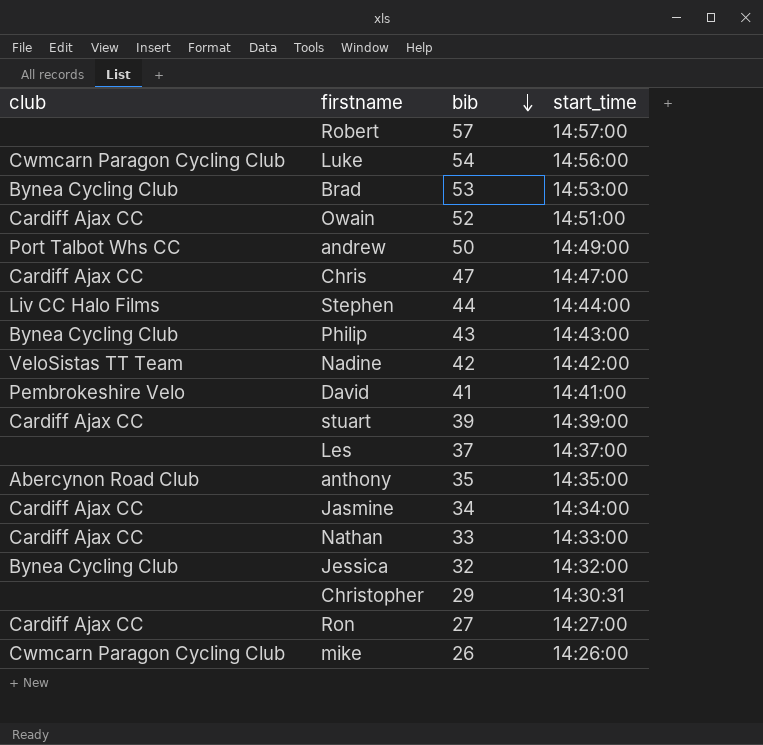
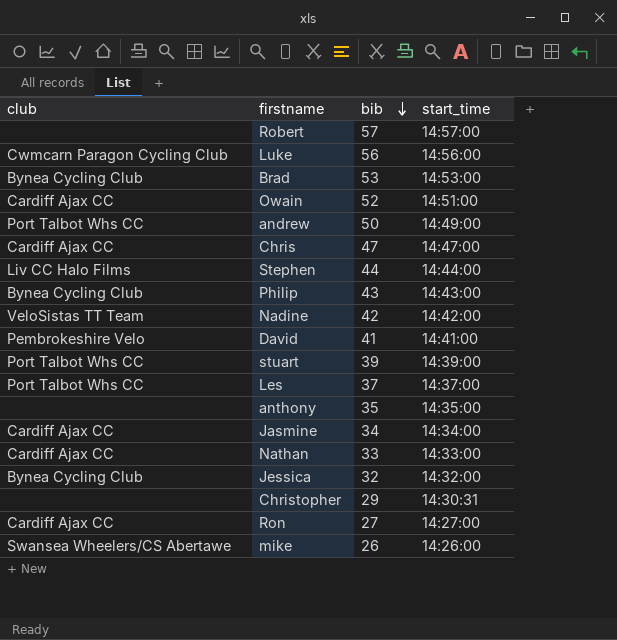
Luke | bib: 54 -> 56
stuart | club: Cardiff Ajax CC -> Port Talbot Whs CC
Les | club: none -> Port Talbot Whs CC
anthony | club: Abercynon Road Club -> none
mike | club: Cwmcarn Paragon Cycling Club -> Swansea Wheelers/CS Abertawe

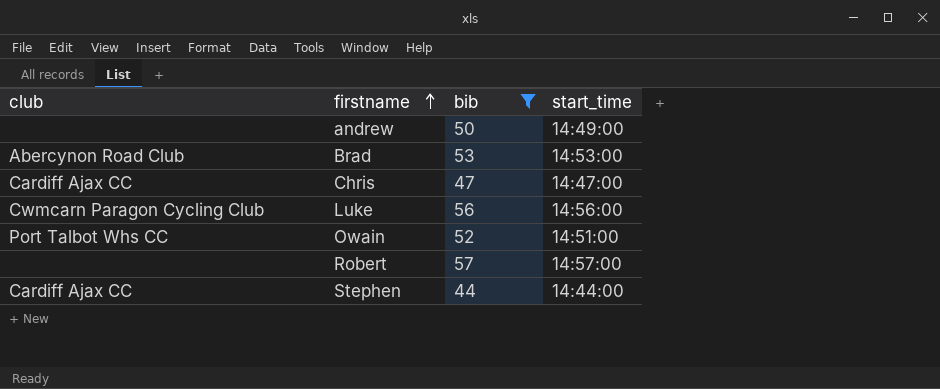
filter: none -> bib >= 44
row order: bib descending -> firstname ascending
andrew | club: Port Talbot Whs CC -> none
Brad | club: Bynea Cycling Club -> Abercynon Road Club
Owain | club: Cardiff Ajax CC -> Port Talbot Whs CC
Stephen | club: Liv CC Halo Films -> Cardiff Ajax CC

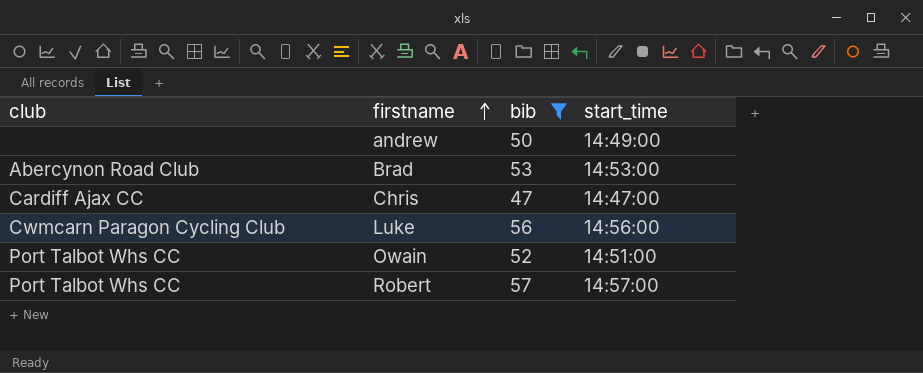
row Stephen: Cardiff Ajax CC | 44 | 14:44:00 -> none
Robert | club: none -> Port Talbot Whs CC

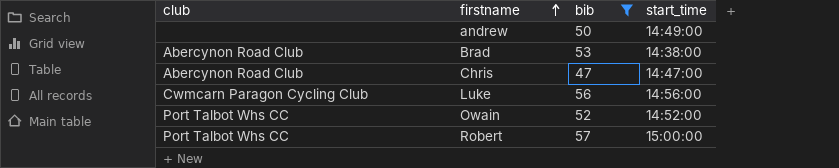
Brad | start_time: 14:53:00 -> 14:38:00
Chris | club: Cardiff Ajax CC -> Abercynon Road Club
Owain | start_time: 14:51:00 -> 14:52:00
Robert | start_time: 14:57:00 -> 15:00:00

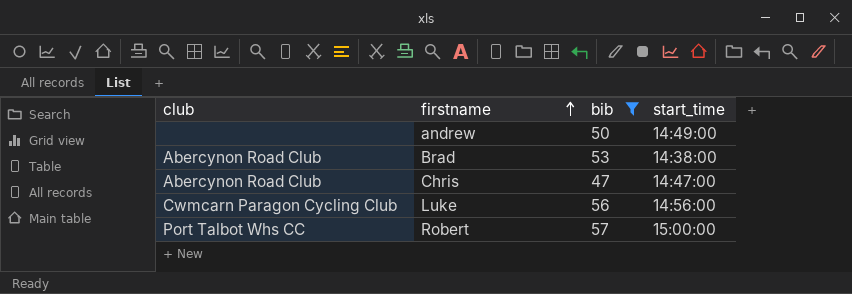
row Owain: Port Talbot Whs CC | 52 | 14:52:00 -> none

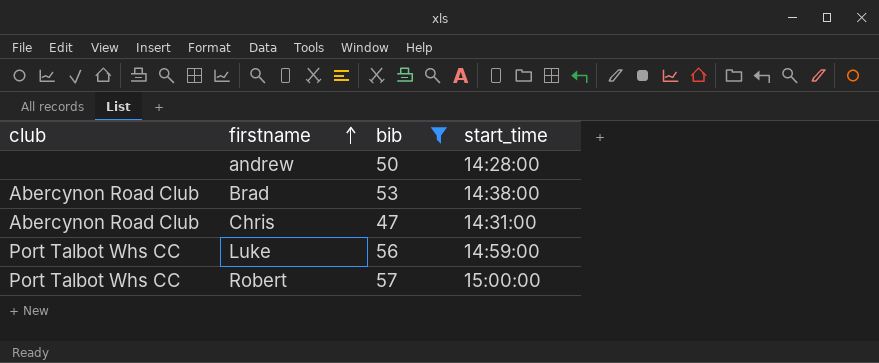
andrew | start_time: 14:49:00 -> 14:28:00
Chris | start_time: 14:47:00 -> 14:31:00
Luke | club: Cwmcarn Paragon Cycling Club -> Port Talbot Whs CC
Luke | start_time: 14:56:00 -> 14:59:00

